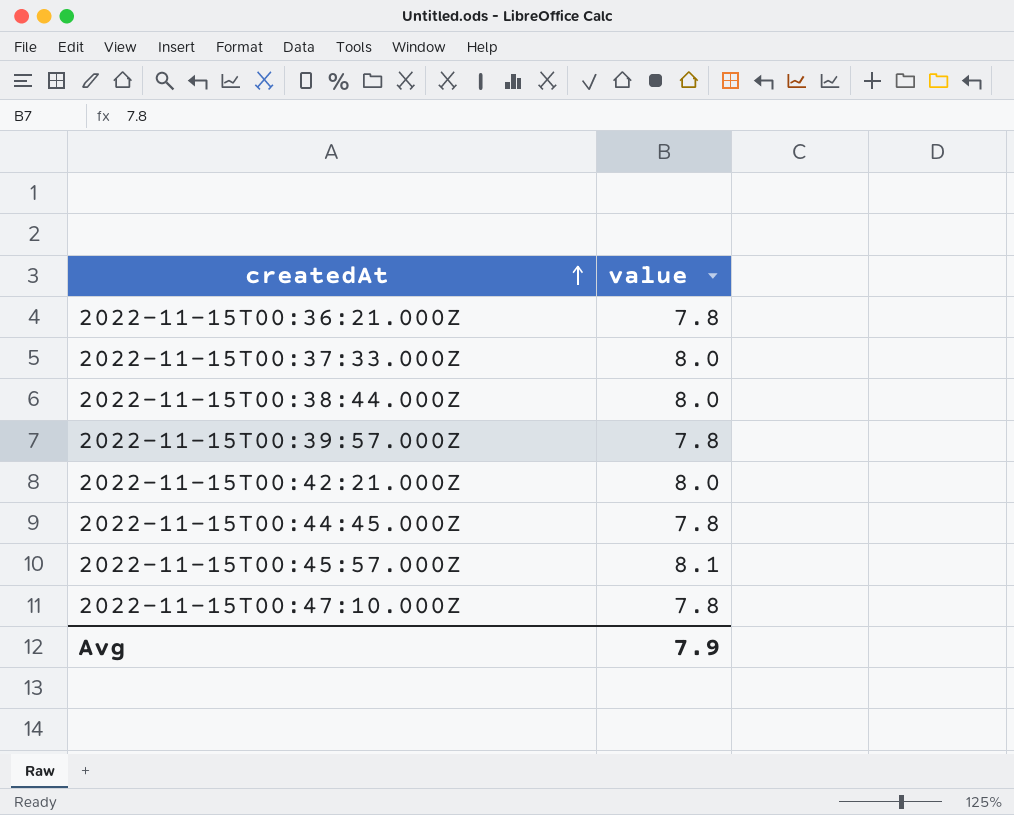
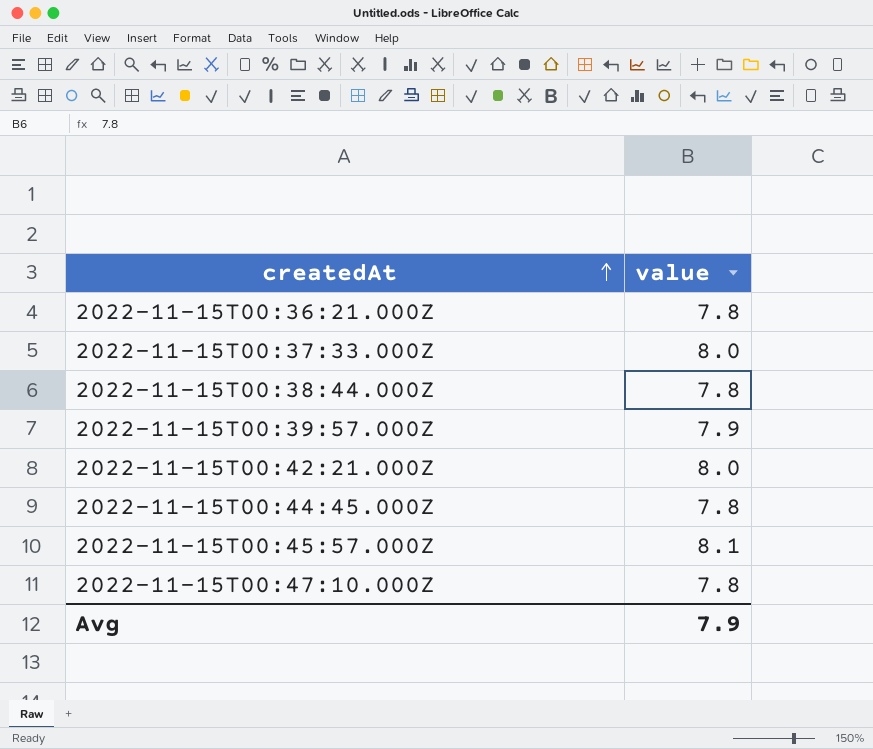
2022-11-15T00:38:44.000Z | value: 8.0 -> 7.8
2022-11-15T00:39:57.000Z | value: 7.8 -> 7.9

